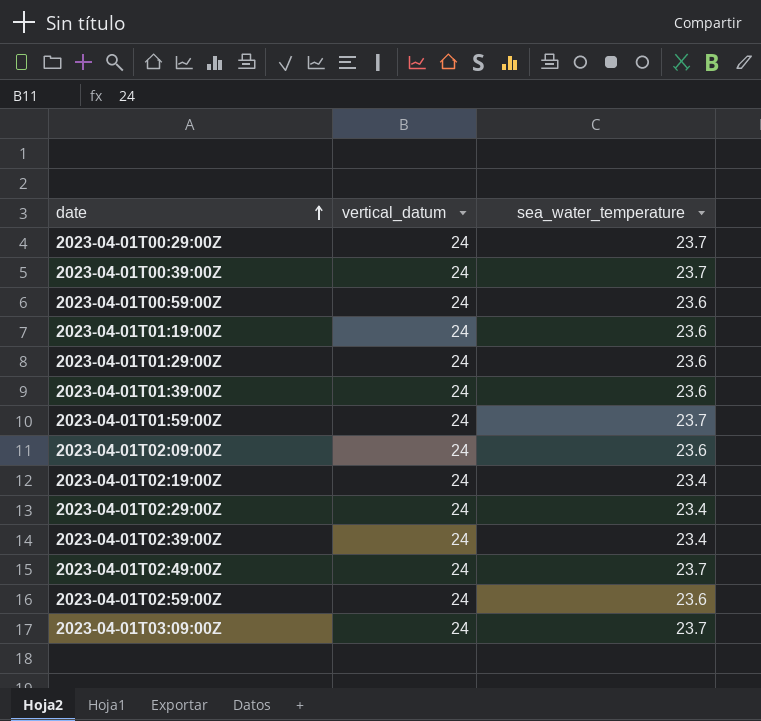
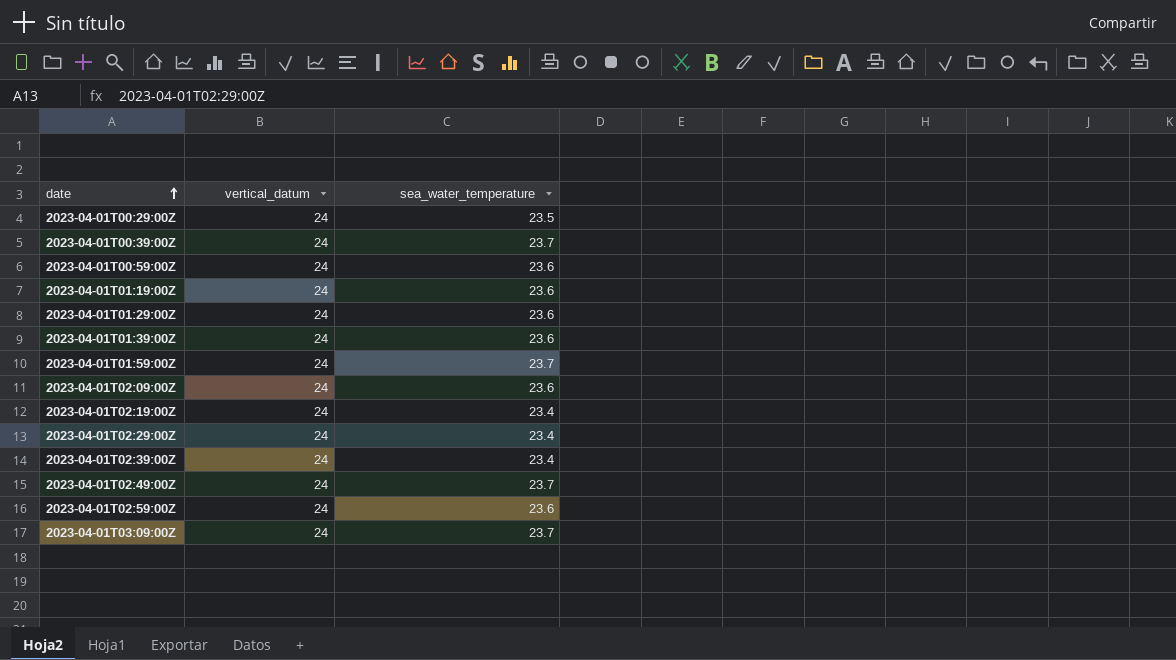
2023-04-01T00:29:00Z | sea_water_temperature: 23.7 -> 23.5

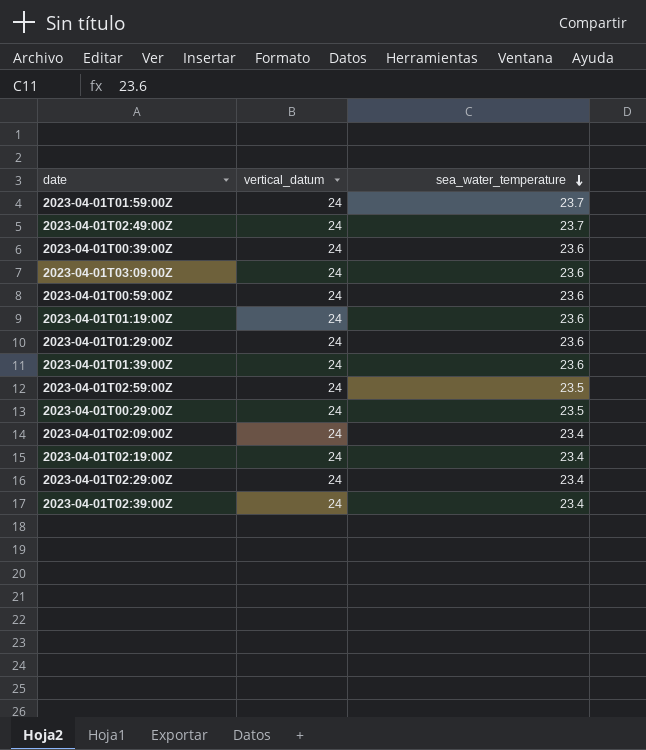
row order: date ascending -> sea_water_temperature descending
2023-04-01T00:39:00Z | sea_water_temperature: 23.7 -> 23.6
2023-04-01T03:09:00Z | sea_water_temperature: 23.7 -> 23.6
2023-04-01T02:59:00Z | sea_water_temperature: 23.6 -> 23.5
2023-04-01T02:09:00Z | sea_water_temperature: 23.6 -> 23.4

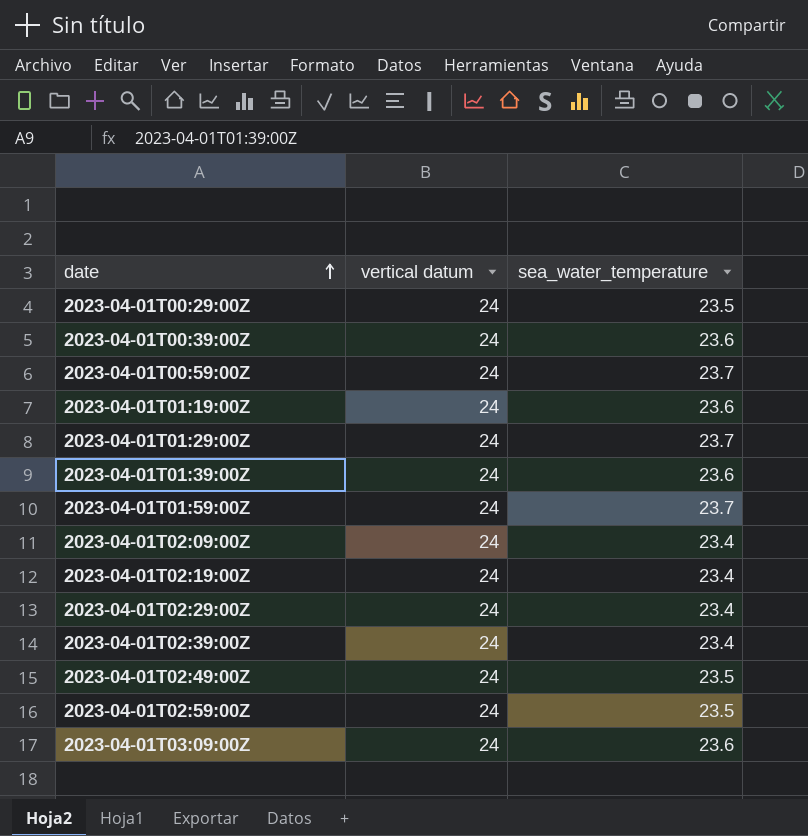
row order: sea_water_temperature descending -> date ascending
column name: vertical_datum -> vertical datum
2023-04-01T00:59:00Z | sea_water_temperature: 23.6 -> 23.7
2023-04-01T01:29:00Z | sea_water_temperature: 23.6 -> 23.7
2023-04-01T02:49:00Z | sea_water_temperature: 23.7 -> 23.5

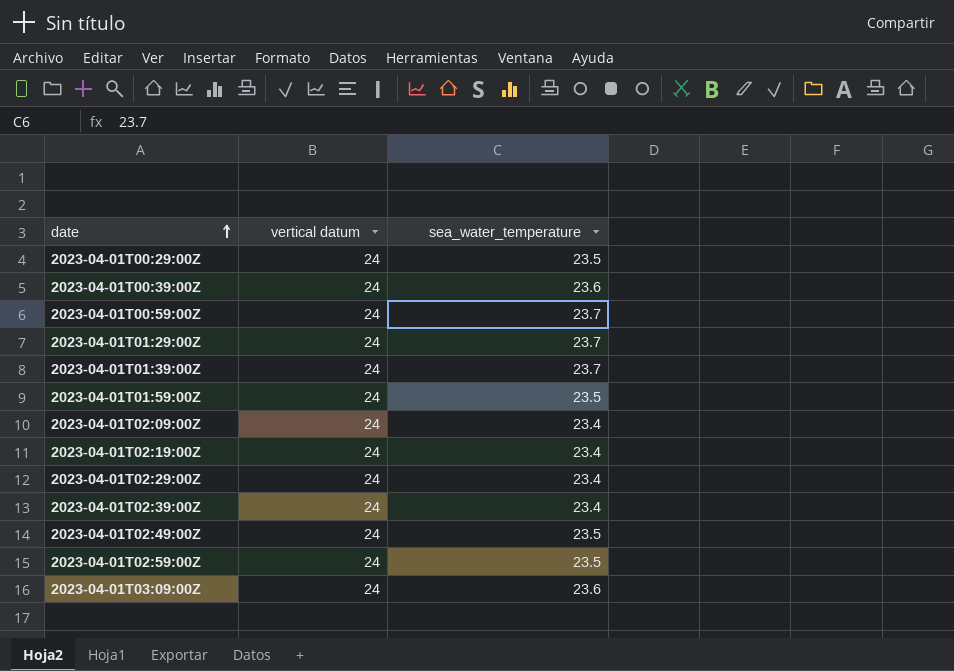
row 2023-04-01T01:19:00Z: 24 | 23.6 -> none
2023-04-01T01:39:00Z | sea_water_temperature: 23.6 -> 23.7
2023-04-01T01:59:00Z | sea_water_temperature: 23.7 -> 23.5

